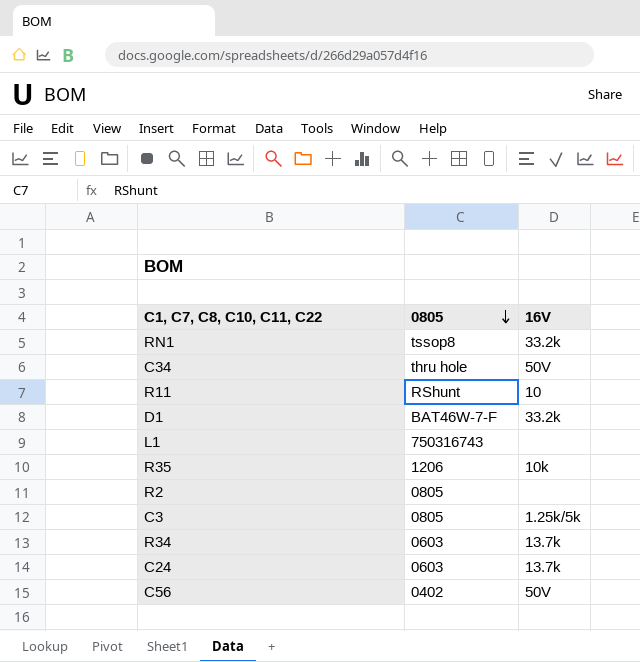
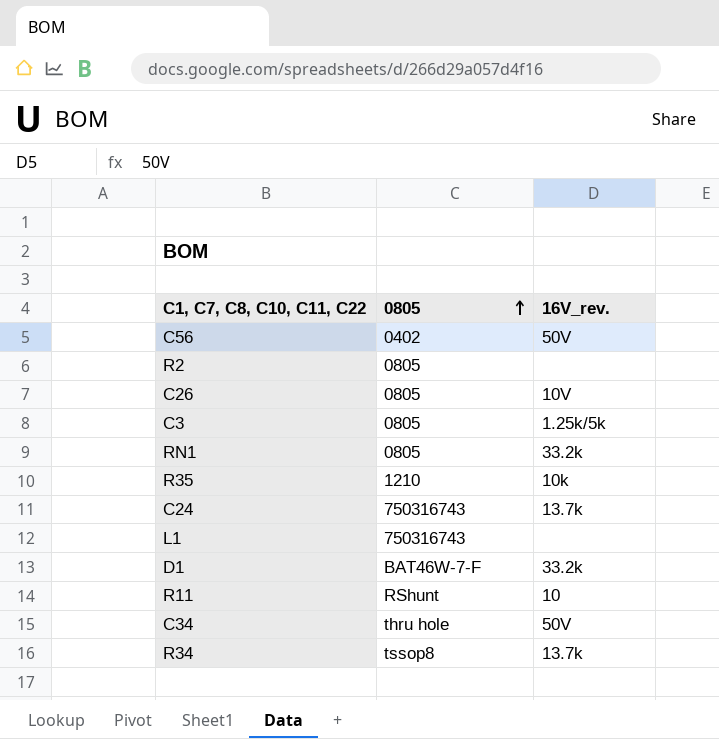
row order: 0805 descending -> 0805 ascending
column name: 16V -> 16V_rev.
row C26: none -> 0805 | 10V
RN1 | 0805: tssop8 -> 0805
R35 | 0805: 1206 -> 1210
C24 | 0805: 0603 -> 750316743
R34 | 0805: 0603 -> tssop8

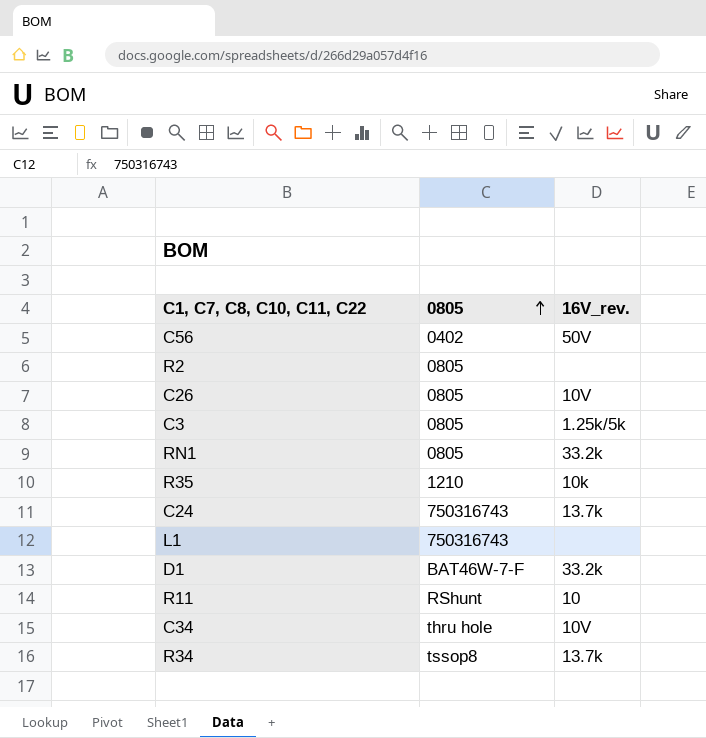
C34 | 16V_rev.: 50V -> 10V

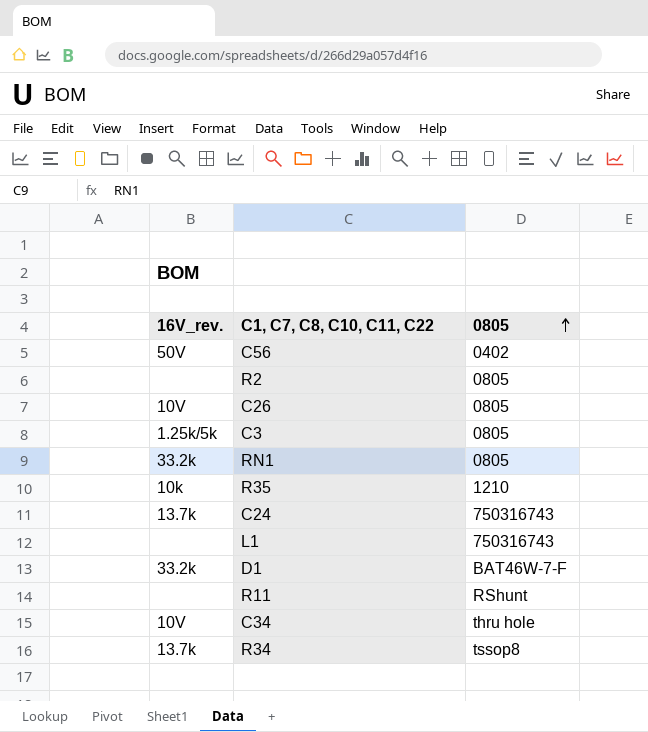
column 16V_rev. | position: 3 -> 1
R11 | 16V_rev.: 10 -> none

